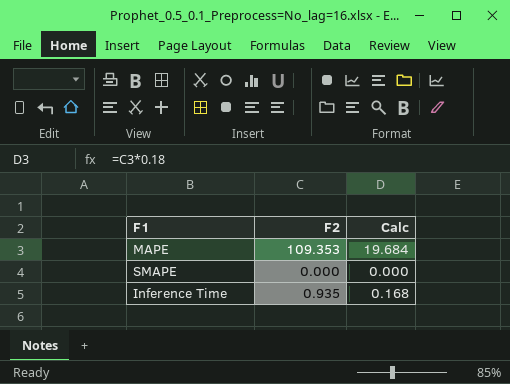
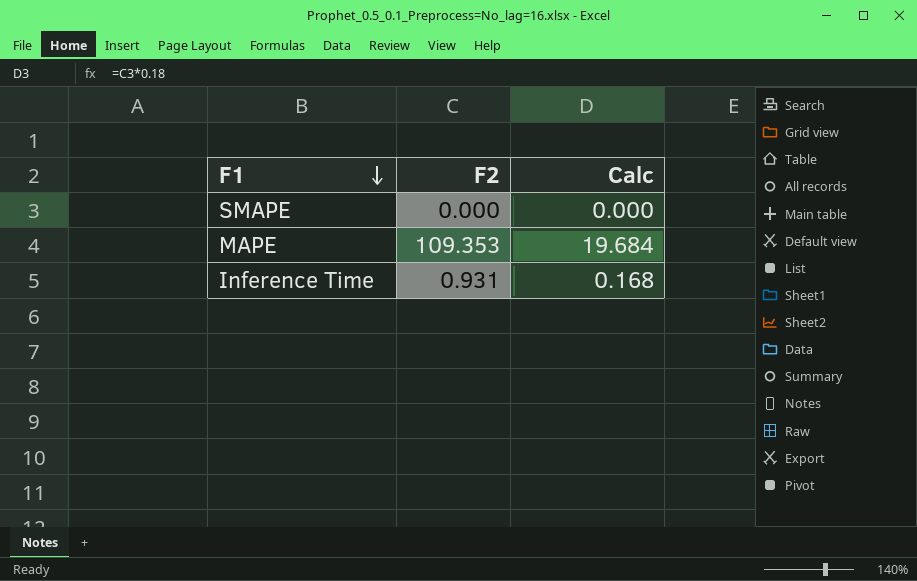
row order: none -> F1 descending
Inference Time | F2: 0.935 -> 0.931

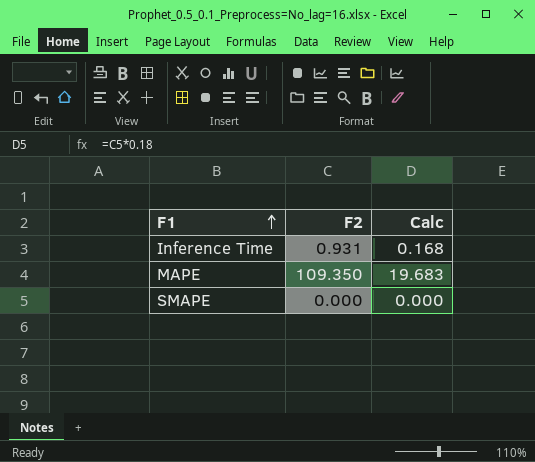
row order: F1 descending -> F1 ascending
MAPE | F2: 109.353 -> 109.350
MAPE | Calc: 19.684 -> 19.683

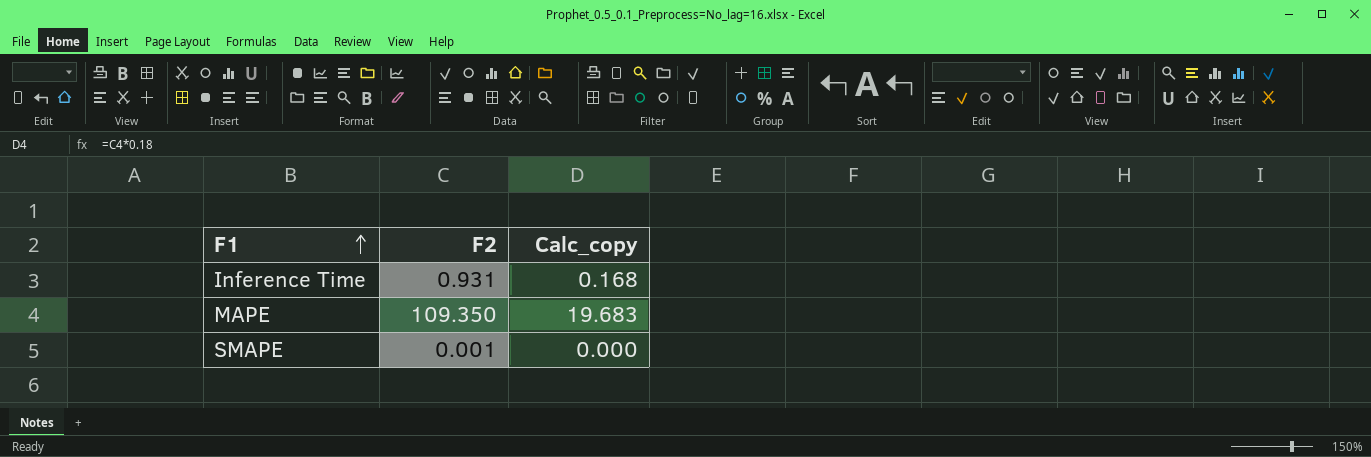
column name: Calc -> Calc_copy
SMAPE | F2: 0.000 -> 0.001

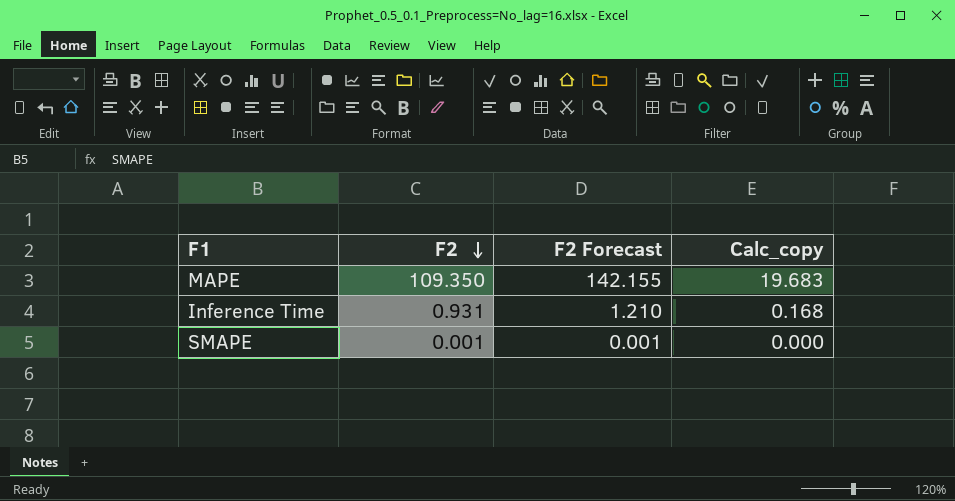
row order: F1 ascending -> F2 descending
column F2 Forecast | formula: none -> [F2] * 1.3

